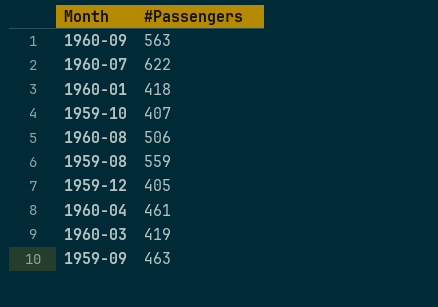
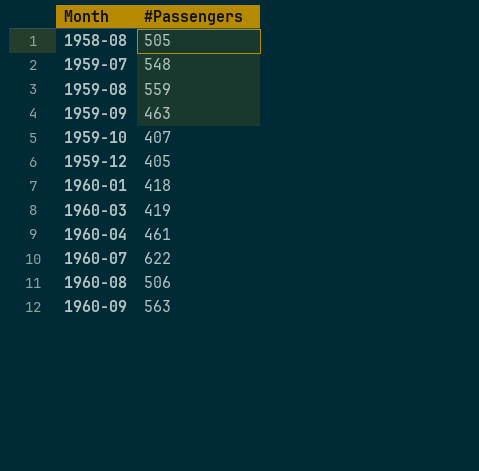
row order: none -> Month ascending
row 1958-08: none -> 505
row 1959-07: none -> 548

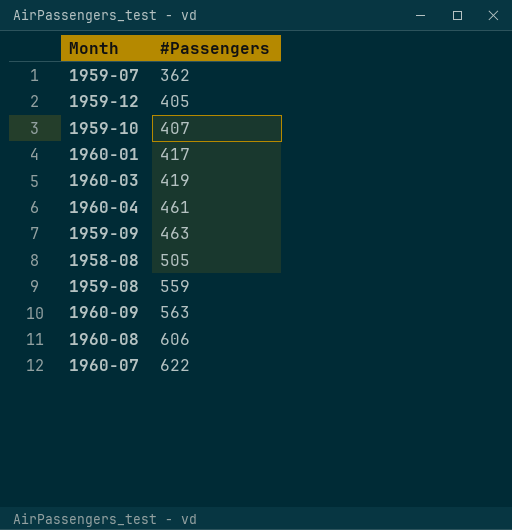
row order: Month ascending -> #Passengers ascending
1959-07 | #Passengers: 548 -> 362
1960-01 | #Passengers: 418 -> 417
1960-08 | #Passengers: 506 -> 606

